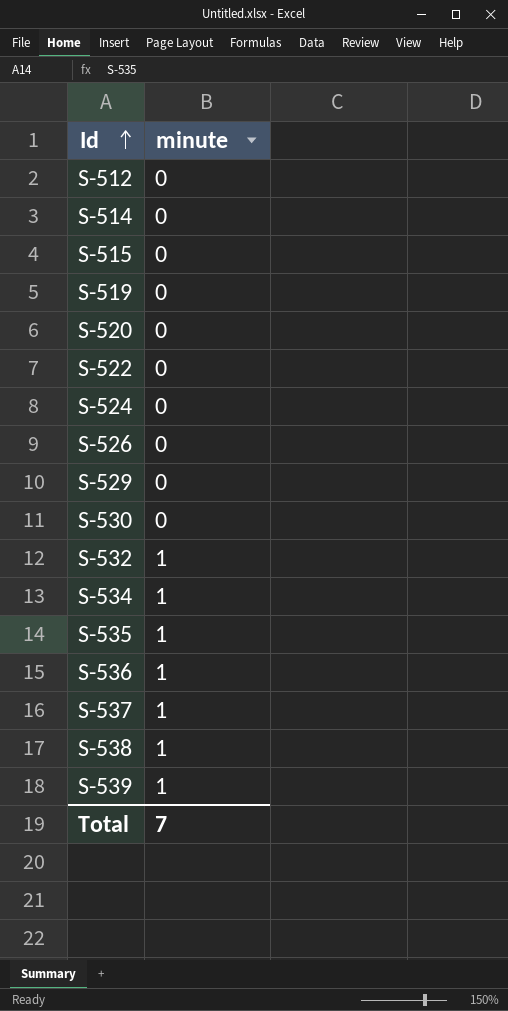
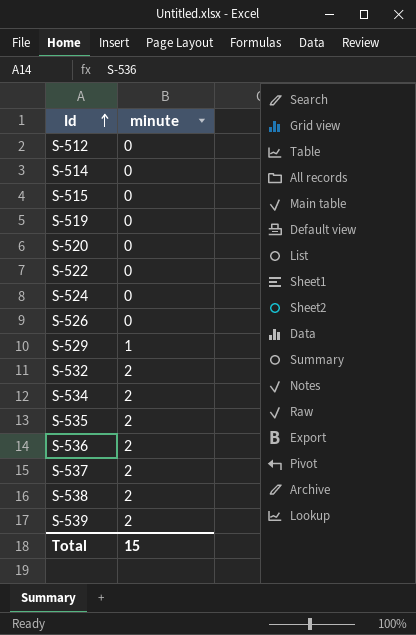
row S-530: 0 -> none
S-529 | minute: 0 -> 1
S-532 | minute: 1 -> 2
S-534 | minute: 1 -> 2
S-535 | minute: 1 -> 2
S-536 | minute: 1 -> 2
S-537 | minute: 1 -> 2
S-538 | minute: 1 -> 2
S-539 | minute: 1 -> 2
Total | minute: 7 -> 15

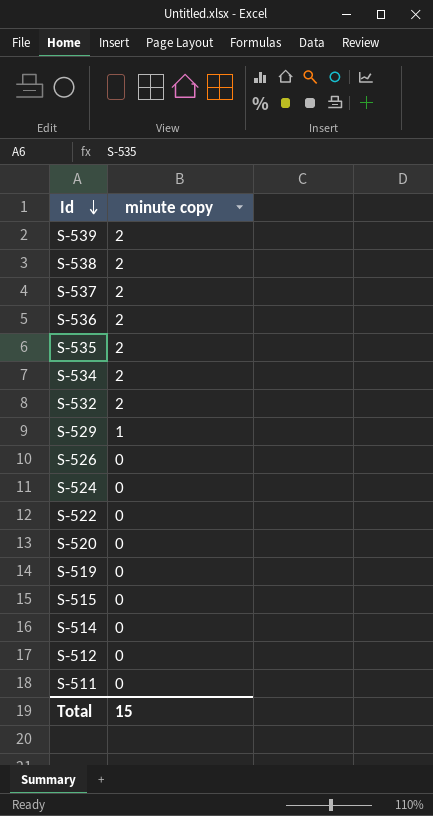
row order: Id ascending -> Id descending
column name: minute -> minute copy
row S-511: none -> 0

